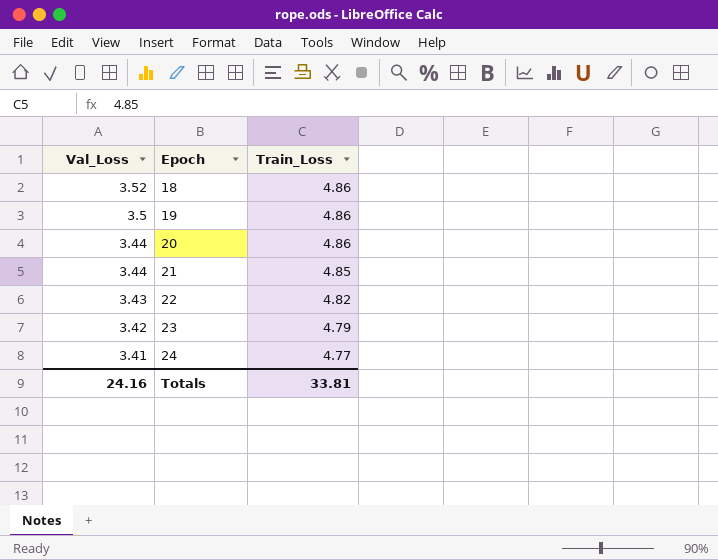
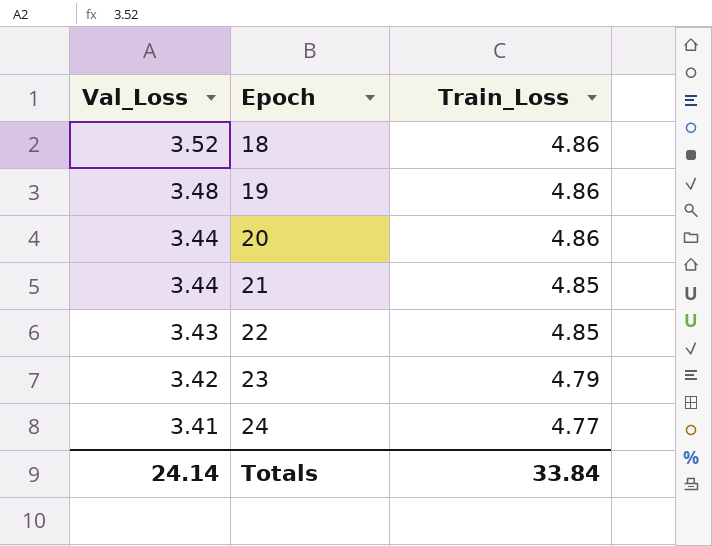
19 | Val_Loss: 3.5 -> 3.48
22 | Train_Loss: 4.82 -> 4.85
Totals | Val_Loss: 24.16 -> 24.14
Totals | Train_Loss: 33.81 -> 33.84

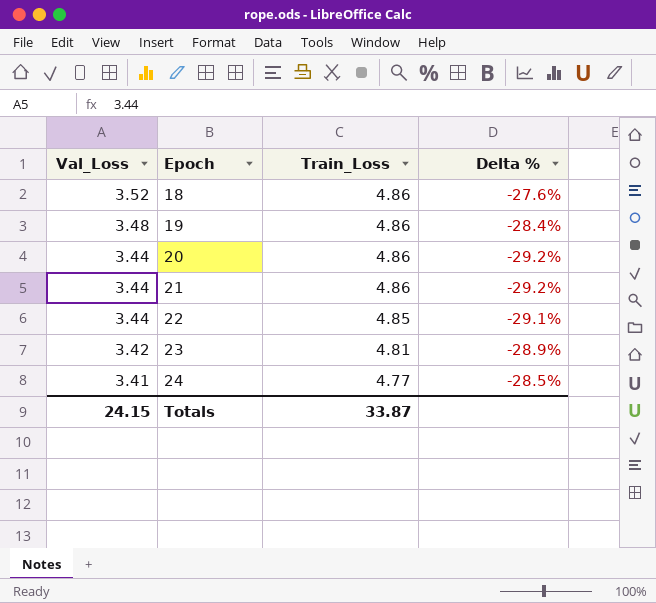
column Delta % | formula: none -> ([Val_Loss] - [Train_Loss]) / [Train_Loss]
21 | Train_Loss: 4.85 -> 4.86
22 | Val_Loss: 3.43 -> 3.44
23 | Train_Loss: 4.79 -> 4.81
Totals | Val_Loss: 24.14 -> 24.15
Totals | Train_Loss: 33.84 -> 33.87

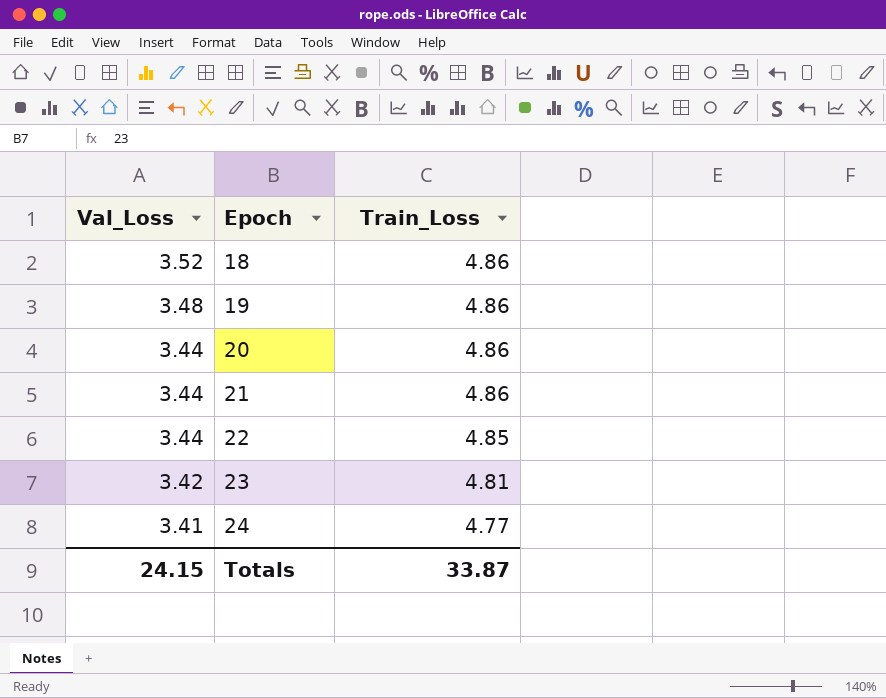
column Delta % | formula: ([Val_Loss] - [Train_Loss]) / [Train_Loss] -> none

